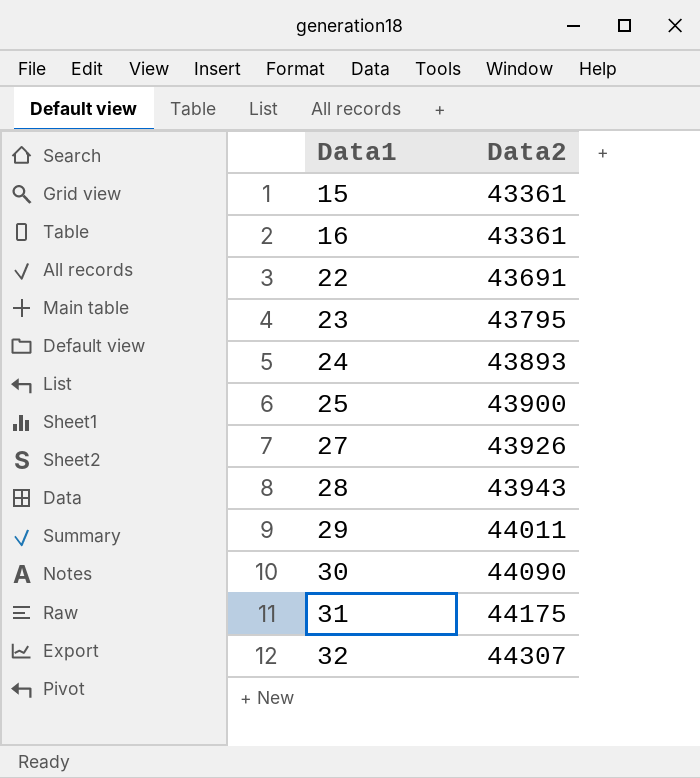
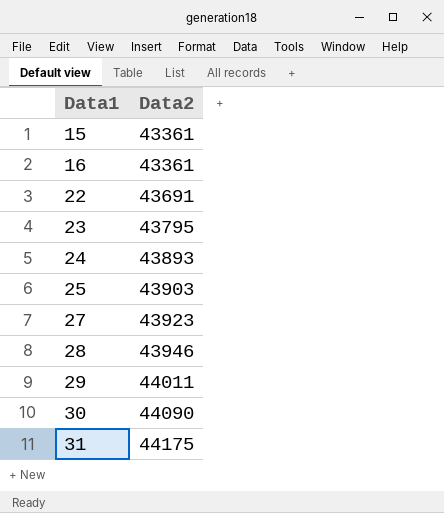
row 32: 44307 -> none
25 | Data2: 43900 -> 43903
27 | Data2: 43926 -> 43923
28 | Data2: 43943 -> 43946

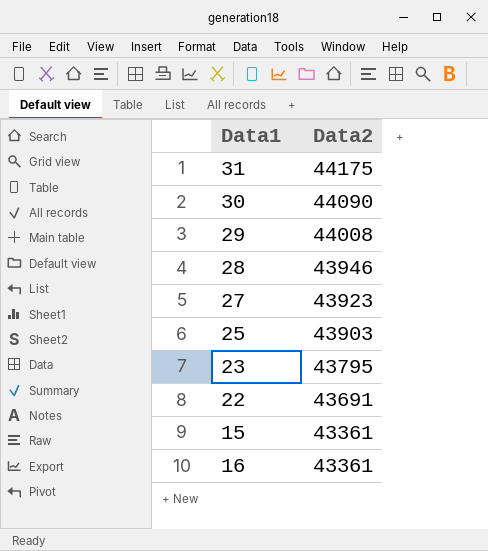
row order: Data1 ascending -> Data2 descending
row 24: 43893 -> none
29 | Data2: 44011 -> 44008

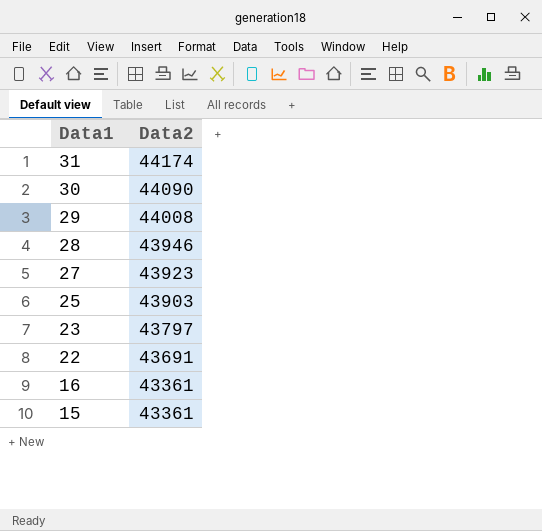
row order: Data2 descending -> Data1 descending
31 | Data2: 44175 -> 44174
23 | Data2: 43795 -> 43797

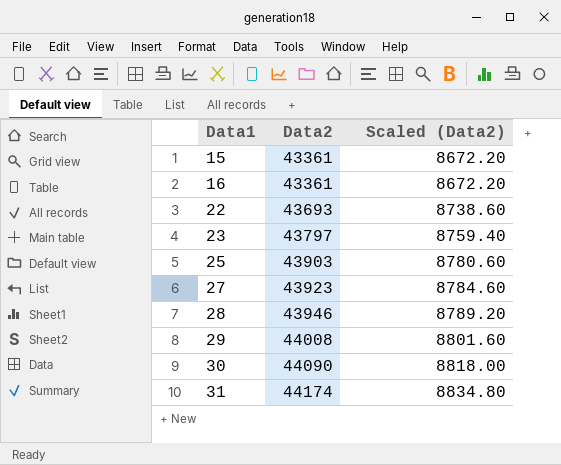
row order: Data1 descending -> Data1 ascending
column Scaled (Data2) | formula: none -> [Data2] * 0.2
22 | Data2: 43691 -> 43693

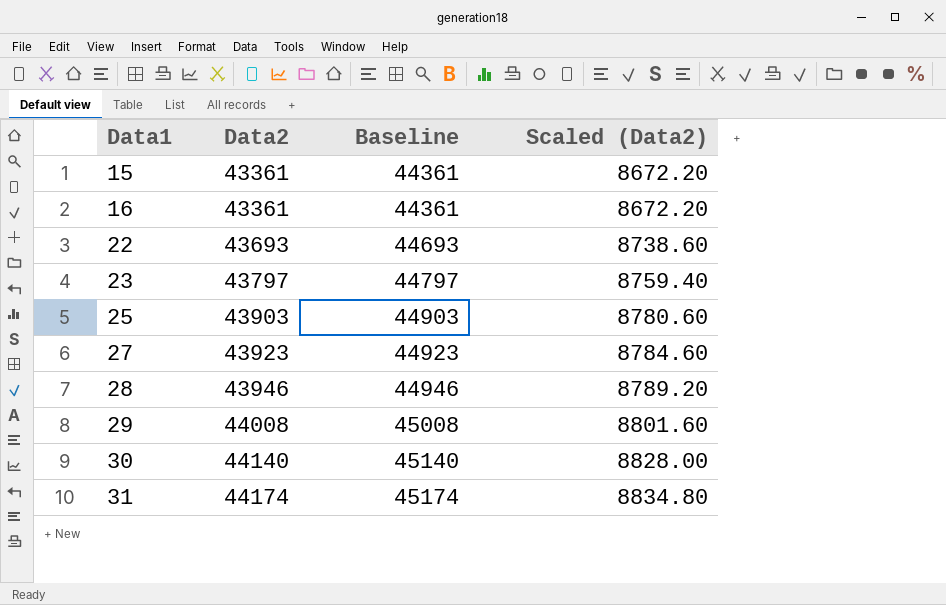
column Baseline | formula: none -> [Data2] + 1000
30 | Data2: 44090 -> 44140
30 | Scaled (Data2): 8818.00 -> 8828.00

